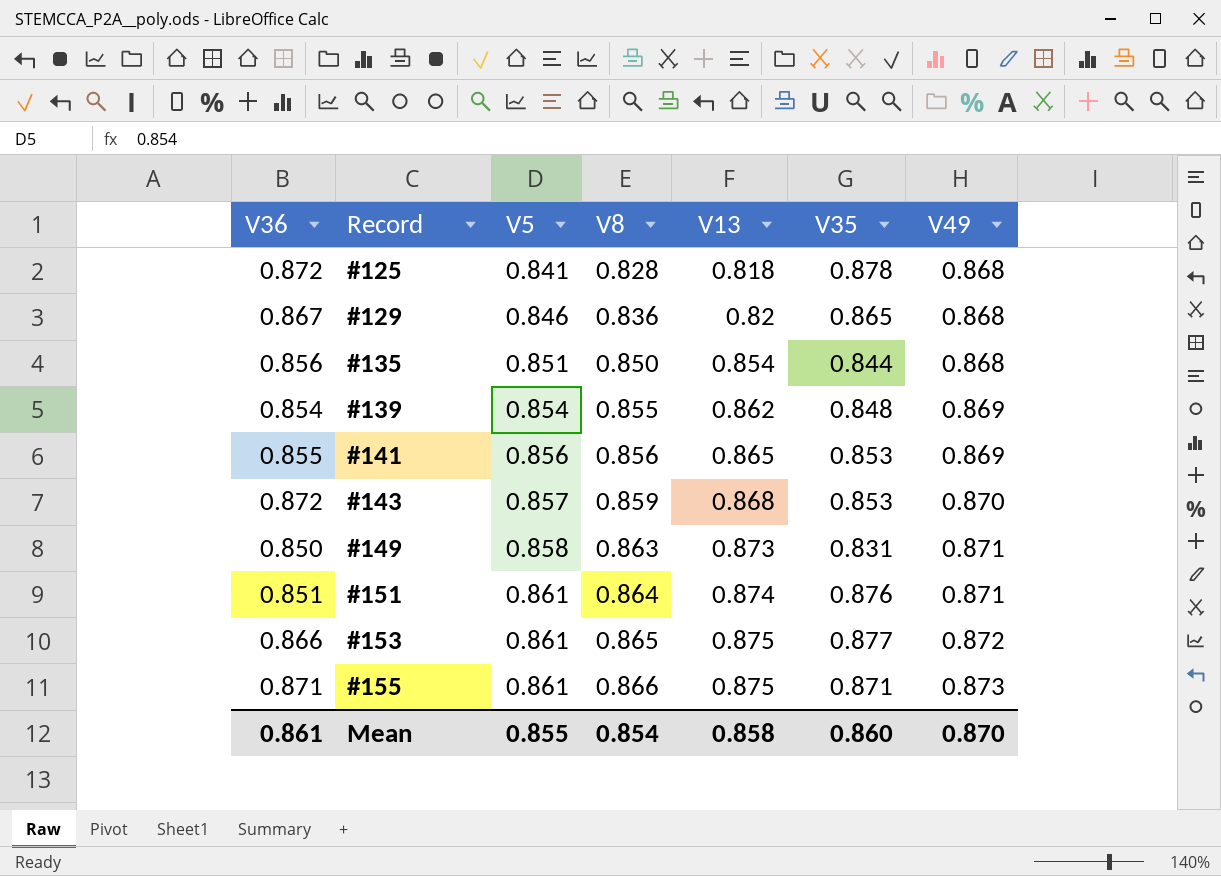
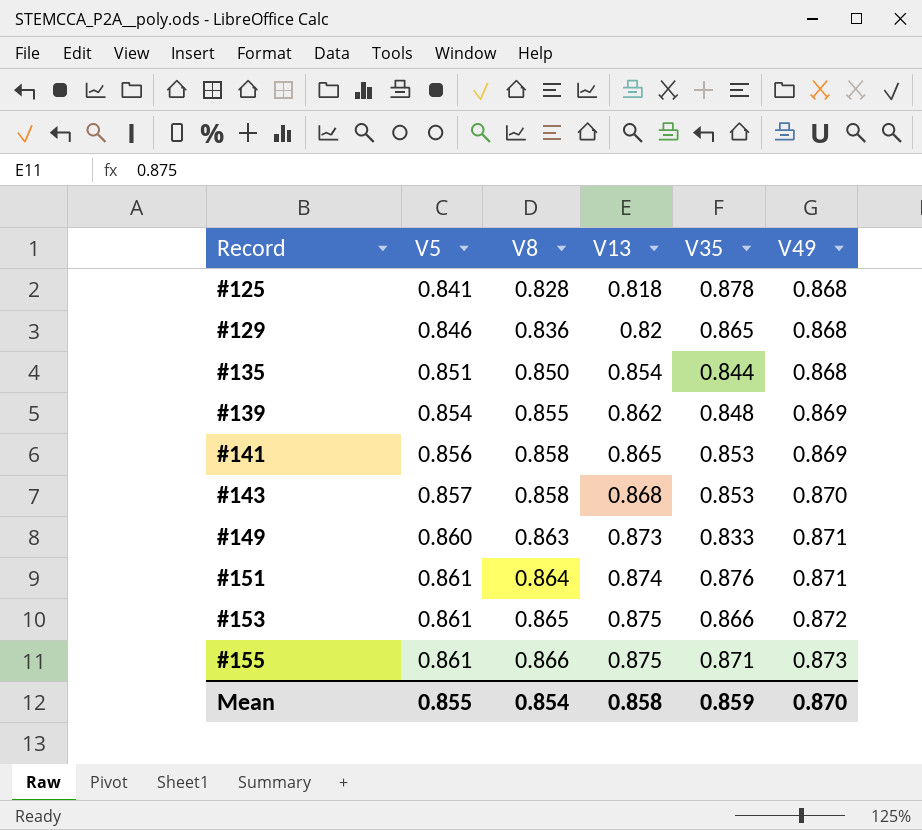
column V36 | position: 1 -> none
#141 | V8: 0.856 -> 0.858
#143 | V8: 0.859 -> 0.858
#149 | V5: 0.858 -> 0.860
#149 | V35: 0.831 -> 0.833
#153 | V35: 0.877 -> 0.866
Mean | V35: 0.860 -> 0.859

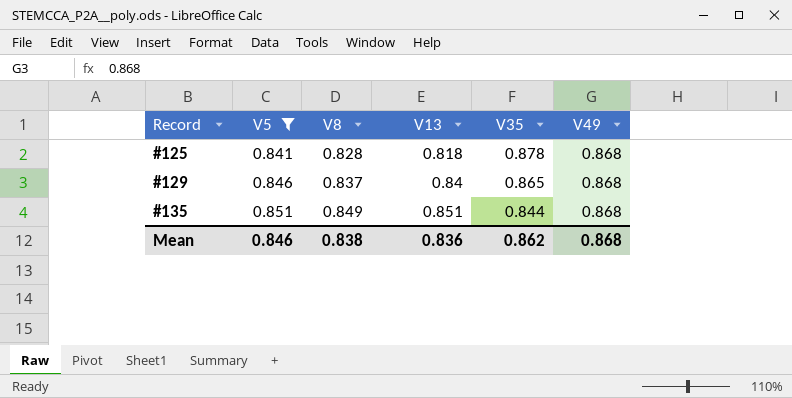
filter: none -> V5 <= 0.851
#129 | V8: 0.836 -> 0.837
#129 | V13: 0.82 -> 0.84
#135 | V8: 0.850 -> 0.849
#135 | V13: 0.854 -> 0.851
Mean | V5: 0.855 -> 0.846
Mean | V8: 0.854 -> 0.838
Mean | V13: 0.858 -> 0.836
Mean | V35: 0.859 -> 0.862
Mean | V49: 0.870 -> 0.868

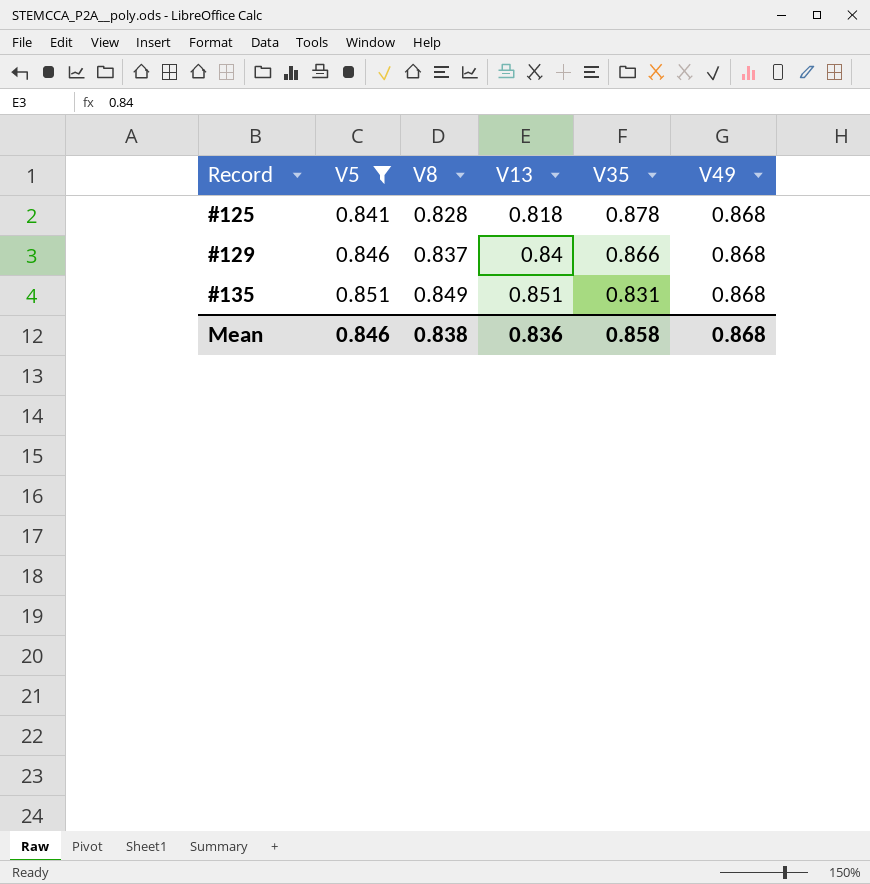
#129 | V35: 0.865 -> 0.866
#135 | V35: 0.844 -> 0.831
Mean | V35: 0.862 -> 0.858

